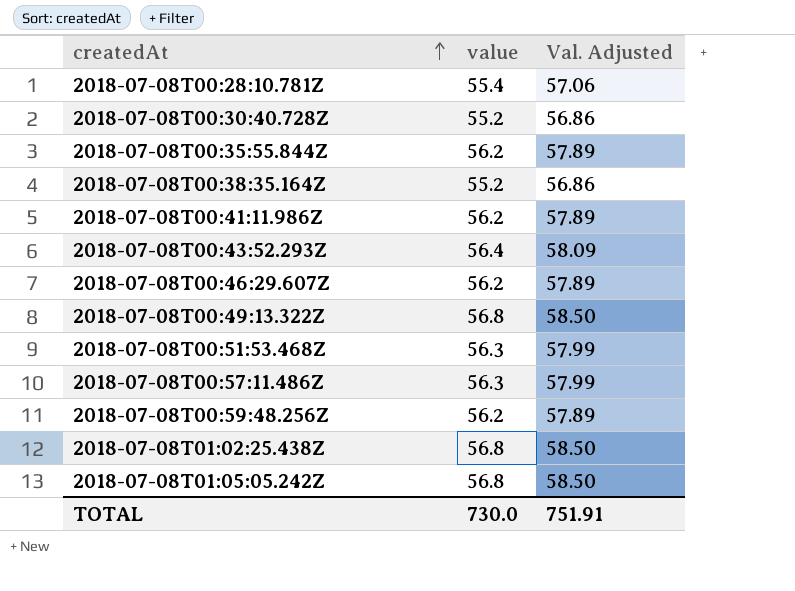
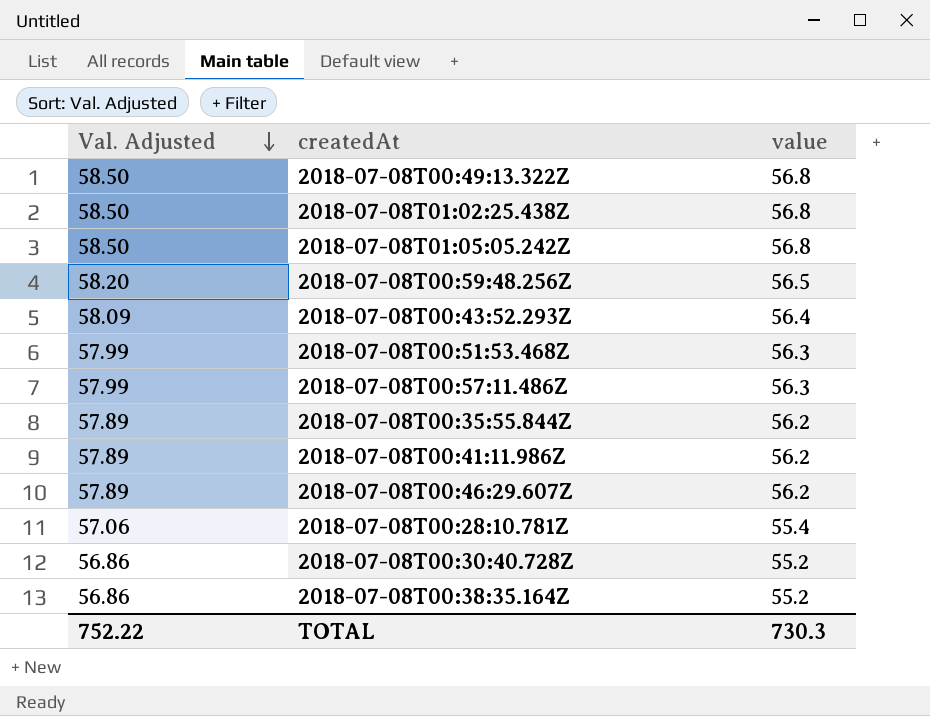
row order: createdAt ascending -> Val. Adjusted descending
column Val. Adjusted | position: 3 -> 1
2018-07-08T00:59:48.256Z | Val. Adjusted: 57.89 -> 58.20
2018-07-08T00:59:48.256Z | value: 56.2 -> 56.5
TOTAL | Val. Adjusted: 751.91 -> 752.22
TOTAL | value: 730.0 -> 730.3

